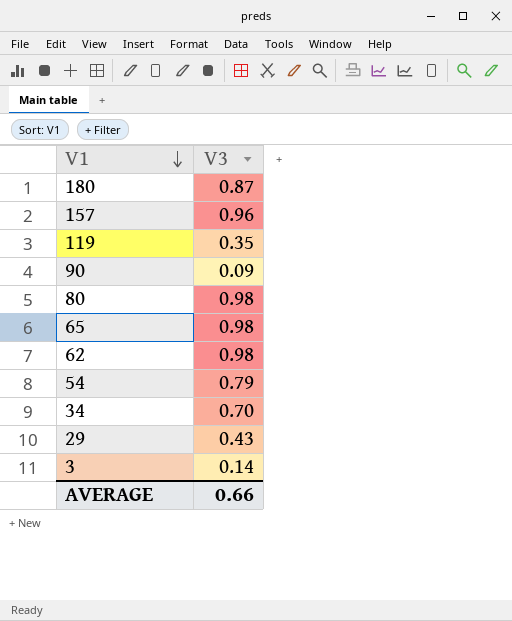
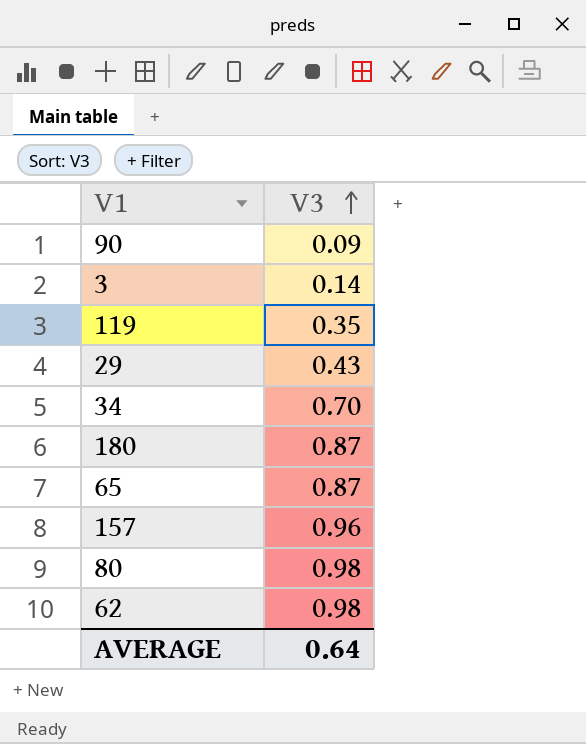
row order: V1 descending -> V3 ascending
row 54: 0.79 -> none
65 | V3: 0.98 -> 0.87
AVERAGE | V3: 0.66 -> 0.64

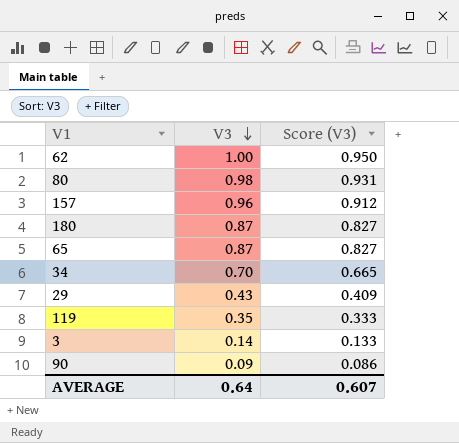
row order: V3 ascending -> V3 descending
column Score (V3) | formula: none -> [V3] * 0.95
62 | V3: 0.98 -> 1.00

